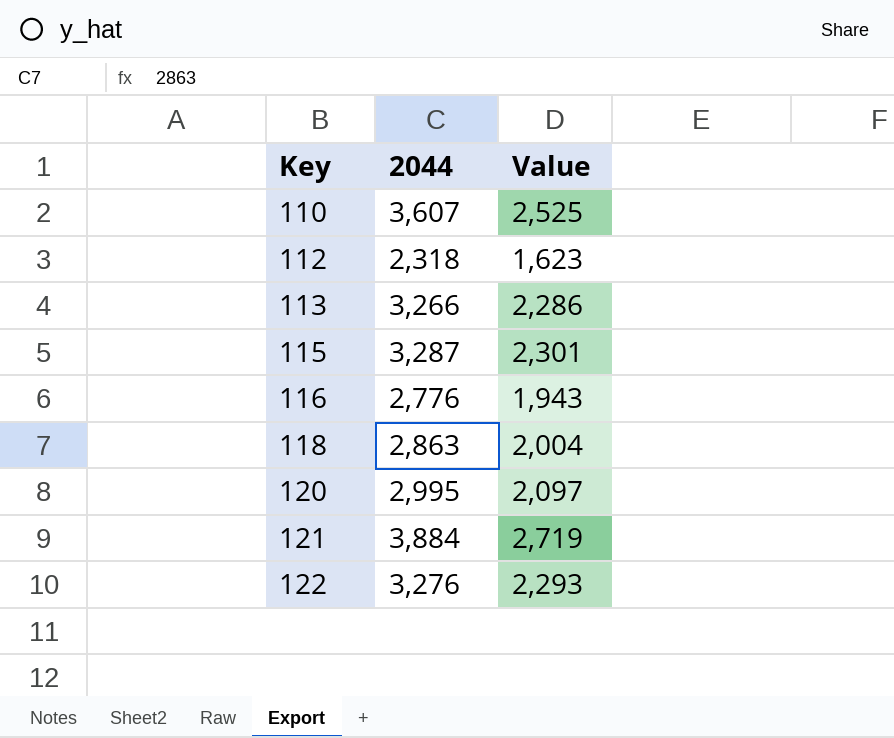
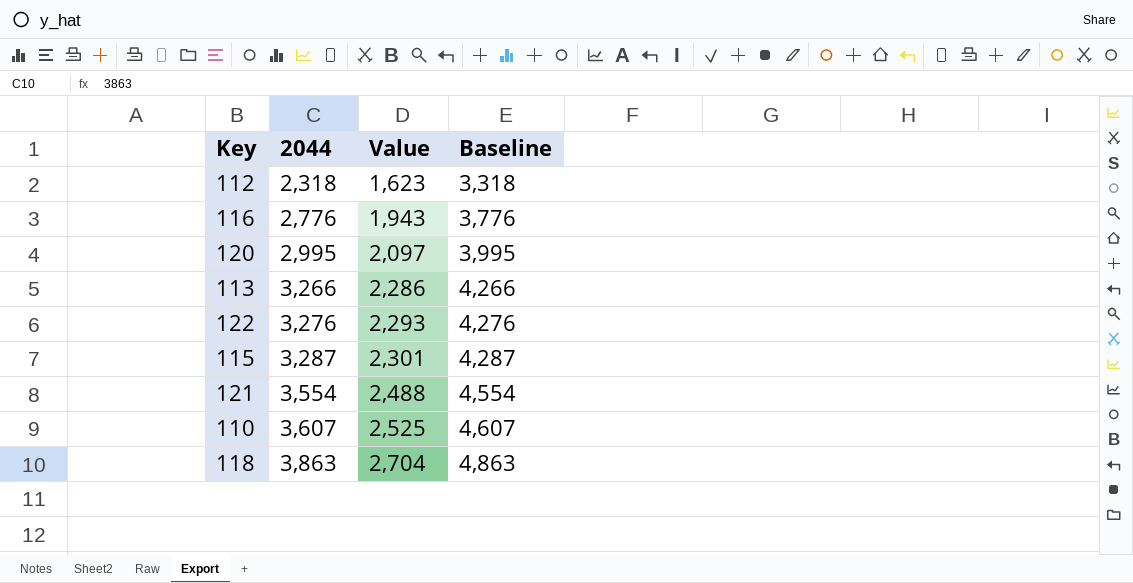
row order: Key ascending -> 2044 ascending
column Baseline | formula: none -> [2044] + 1000
121 | 2044: 3,884 -> 3,554
121 | Value: 2,719 -> 2,488
118 | 2044: 2,863 -> 3,863
118 | Value: 2,004 -> 2,704

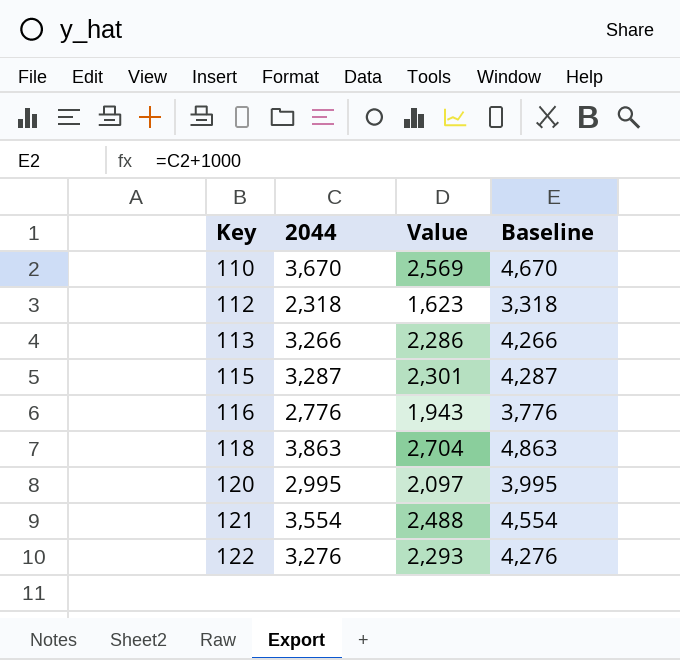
row order: 2044 ascending -> Key ascending
110 | 2044: 3,607 -> 3,670
110 | Value: 2,525 -> 2,569
110 | Baseline: 4,607 -> 4,670

